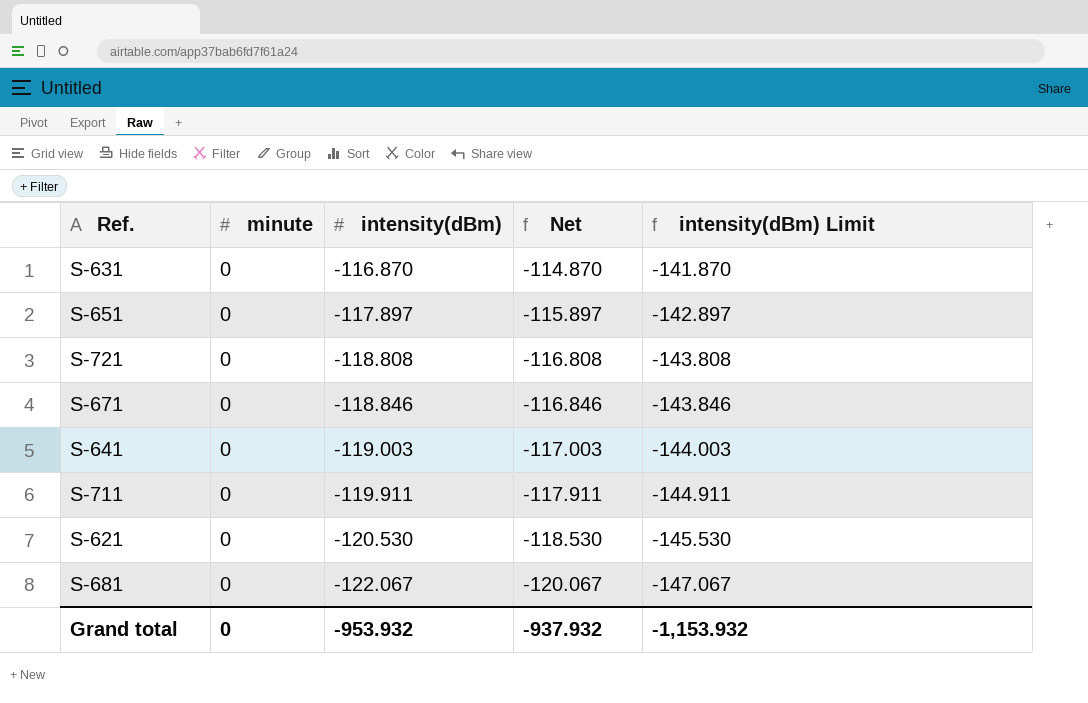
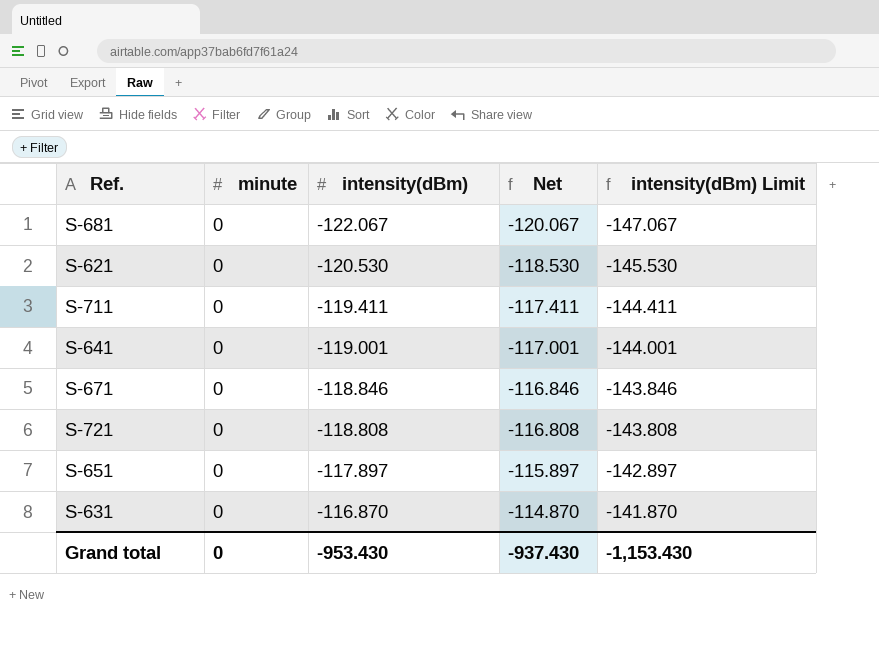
row order: intensity(dBm) descending -> intensity(dBm) ascending
S-711 | intensity(dBm): -119.911 -> -119.411
S-711 | Net: -117.911 -> -117.411
S-711 | intensity(dBm) Limit: -144.911 -> -144.411
S-641 | intensity(dBm): -119.003 -> -119.001
S-641 | Net: -117.003 -> -117.001
S-641 | intensity(dBm) Limit: -144.003 -> -144.001
Grand total | intensity(dBm): -953.932 -> -953.430
Grand total | Net: -937.932 -> -937.430
Grand total | intensity(dBm) Limit: -1,153.932 -> -1,153.430

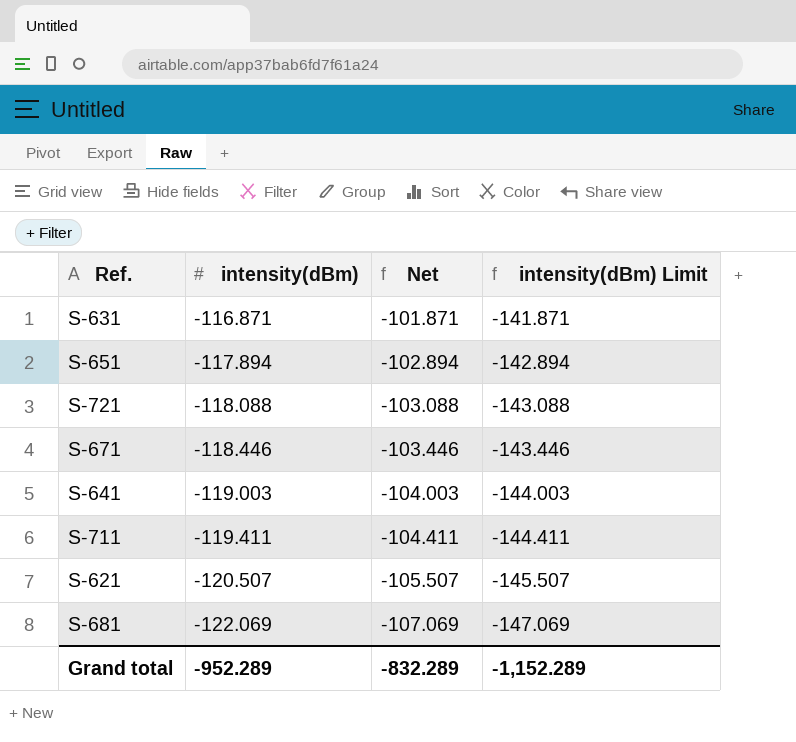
row order: intensity(dBm) ascending -> intensity(dBm) descending
column minute | position: 2 -> none
column Net | formula: [intensity(dBm)] + 2 -> [intensity(dBm)] + 15
S-631 | intensity(dBm): -116.870 -> -116.871
S-631 | intensity(dBm) Limit: -141.870 -> -141.871
S-651 | intensity(dBm): -117.897 -> -117.894
S-651 | intensity(dBm) Limit: -142.897 -> -142.894
S-721 | intensity(dBm): -118.808 -> -118.088
S-721 | intensity(dBm) Limit: -143.808 -> -143.088
S-671 | intensity(dBm): -118.846 -> -118.446
S-671 | intensity(dBm) Limit: -143.846 -> -143.446
S-641 | intensity(dBm): -119.001 -> -119.003
S-641 | intensity(dBm) Limit: -144.001 -> -144.003
S-621 | intensity(dBm): -120.530 -> -120.507
S-621 | intensity(dBm) Limit: -145.530 -> -145.507
S-681 | intensity(dBm): -122.067 -> -122.069
S-681 | intensity(dBm) Limit: -147.067 -> -147.069
Grand total | intensity(dBm): -953.430 -> -952.289
Grand total | Net: -937.430 -> -832.289
Grand total | intensity(dBm) Limit: -1,153.430 -> -1,152.289

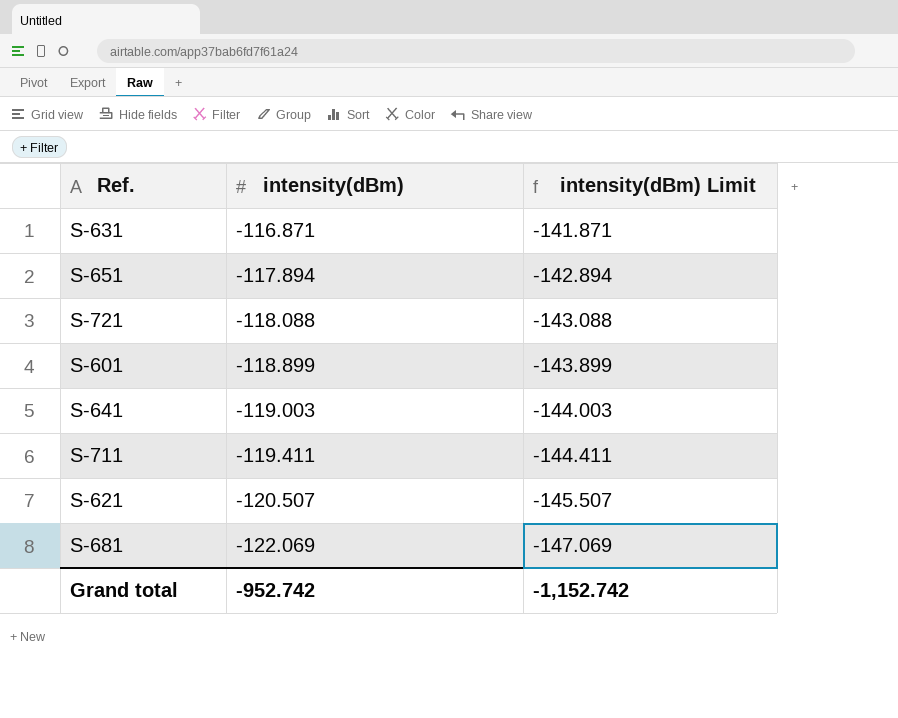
column Net | formula: [intensity(dBm)] + 15 -> none
row S-671: -118.446 | -103.446 | -143.446 -> none
row S-601: none -> -118.899 | -143.899
Grand total | intensity(dBm): -952.289 -> -952.742
Grand total | intensity(dBm) Limit: -1,152.289 -> -1,152.742

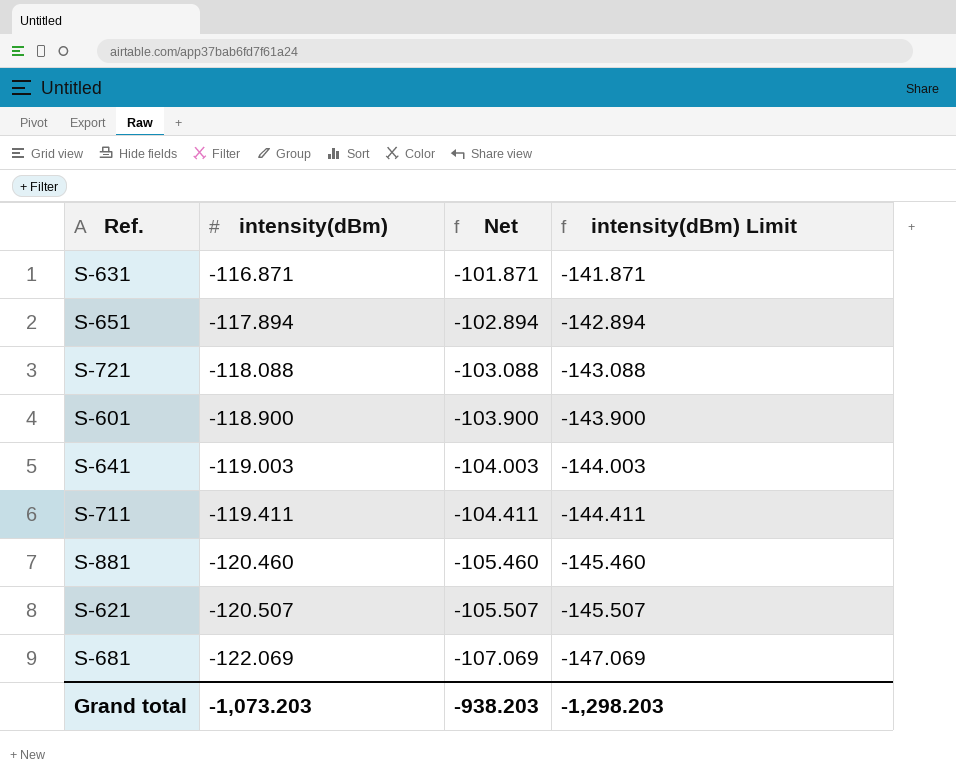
column Net | formula: none -> [intensity(dBm)] + 15
S-601 | intensity(dBm): -118.899 -> -118.900
S-601 | intensity(dBm) Limit: -143.899 -> -143.900
row S-881: none -> -120.460 | -105.460 | -145.460
Grand total | intensity(dBm): -952.742 -> -1,073.203
Grand total | intensity(dBm) Limit: -1,152.742 -> -1,298.203

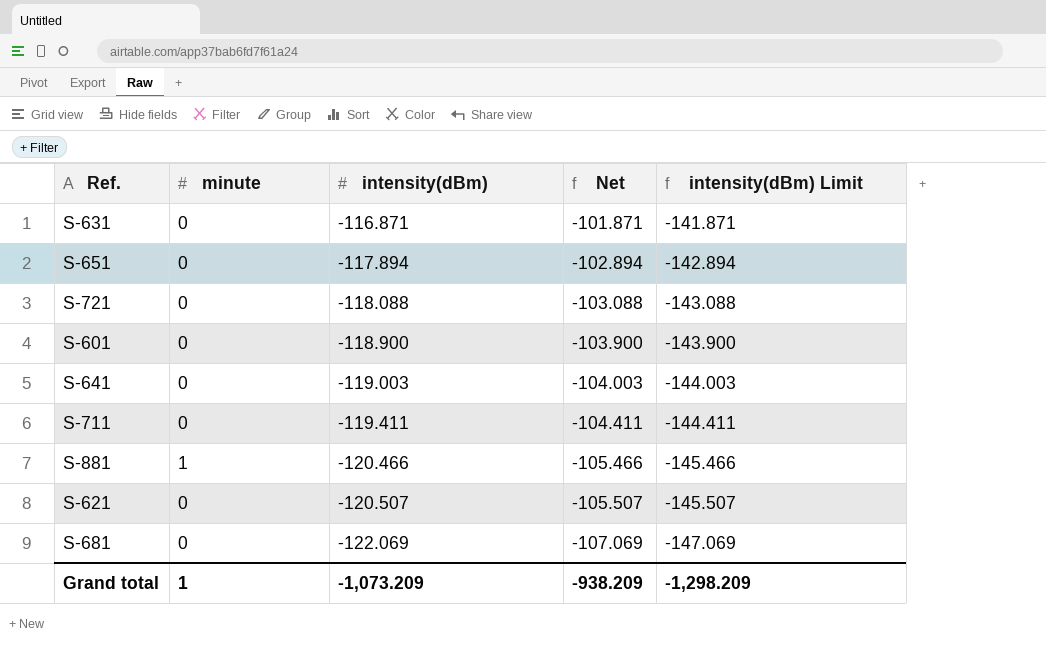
column minute | position: none -> 2
S-881 | intensity(dBm): -120.460 -> -120.466
S-881 | Net: -105.460 -> -105.466
S-881 | intensity(dBm) Limit: -145.460 -> -145.466
Grand total | intensity(dBm): -1,073.203 -> -1,073.209
Grand total | Net: -938.203 -> -938.209
Grand total | intensity(dBm) Limit: -1,298.203 -> -1,298.209

